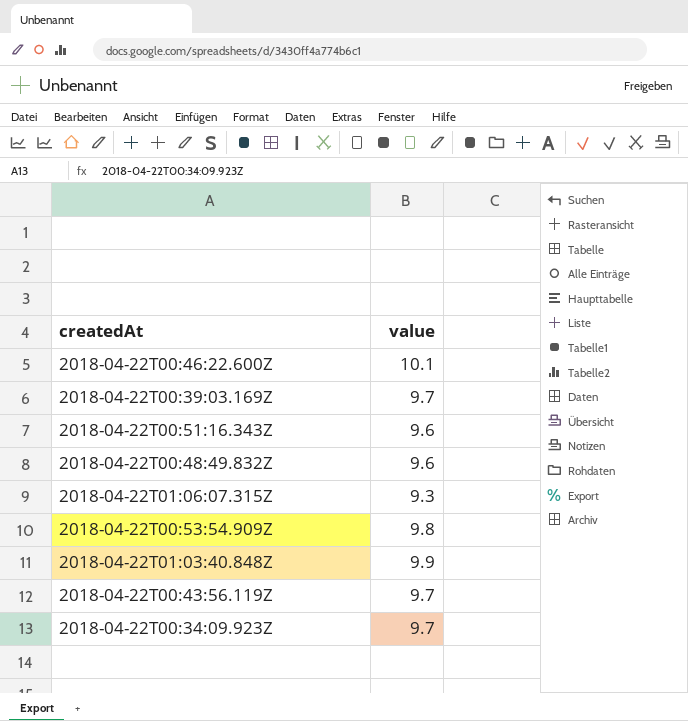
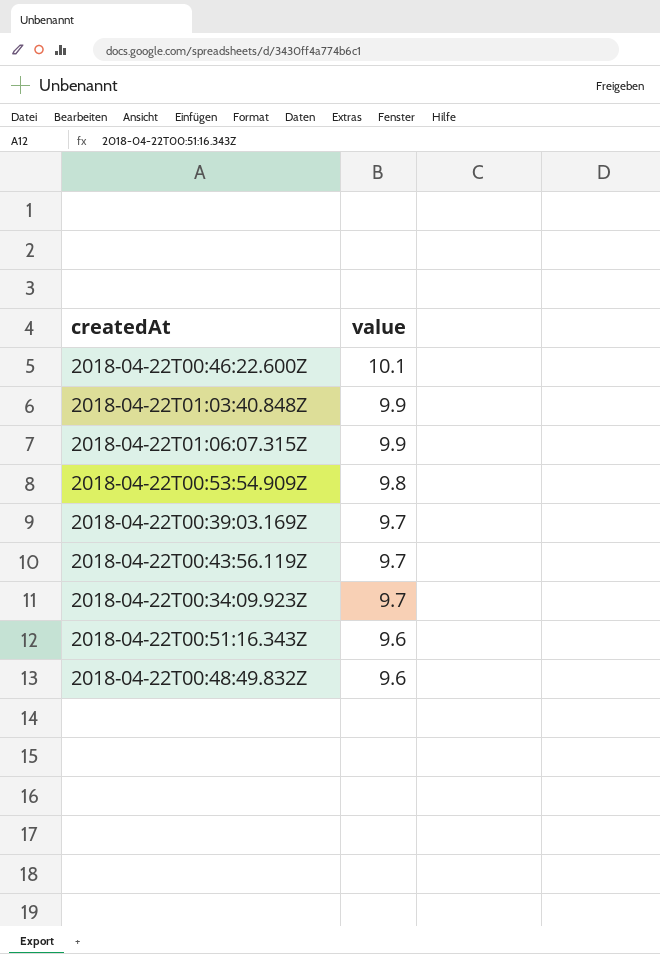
row order: none -> value descending
2018-04-22T01:06:07.315Z | value: 9.3 -> 9.9

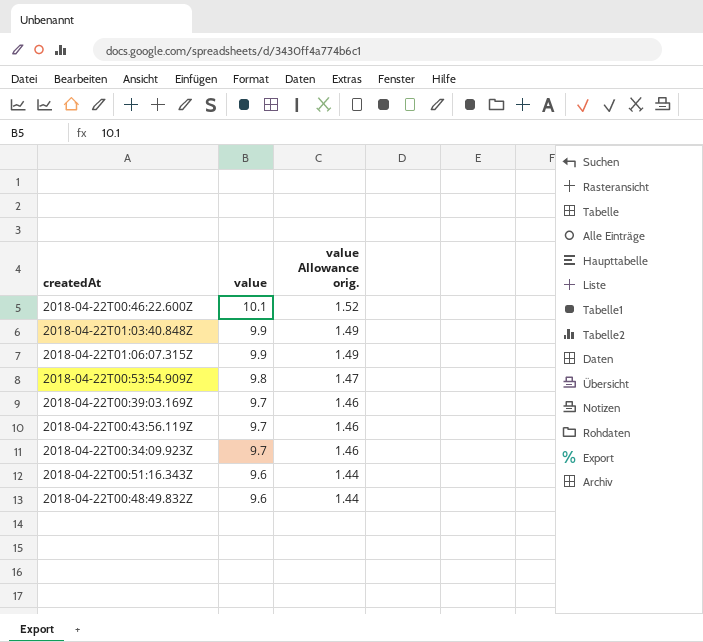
column value Allowance orig. | formula: none -> [value] * 0.15

